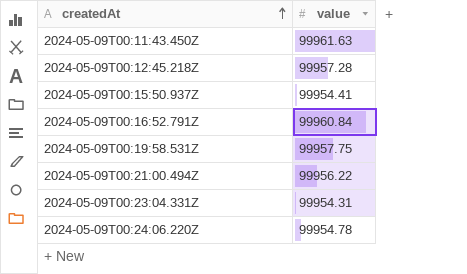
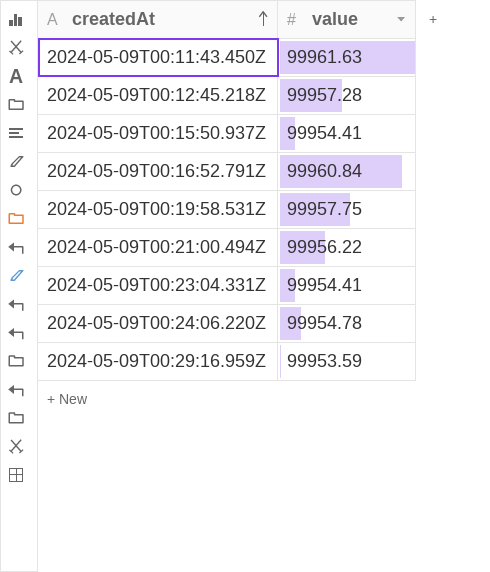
2024-05-09T00:23:04.331Z | value: 99954.31 -> 99954.41
row 2024-05-09T00:29:16.959Z: none -> 99953.59

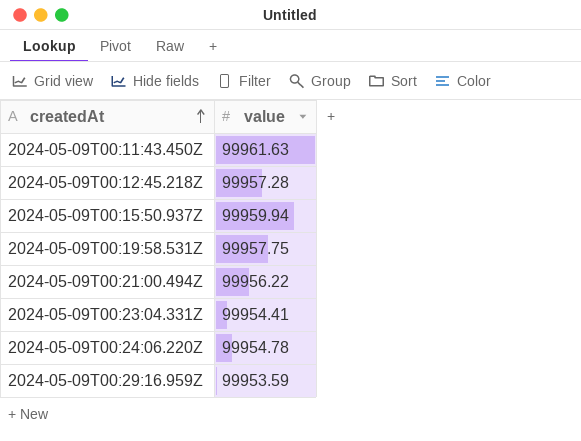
row 2024-05-09T00:16:52.791Z: 99960.84 -> none
2024-05-09T00:15:50.937Z | value: 99954.41 -> 99959.94

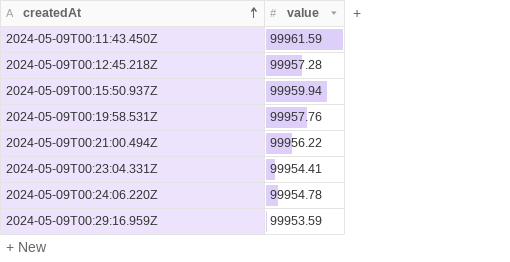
2024-05-09T00:11:43.450Z | value: 99961.63 -> 99961.59
2024-05-09T00:19:58.531Z | value: 99957.75 -> 99957.76

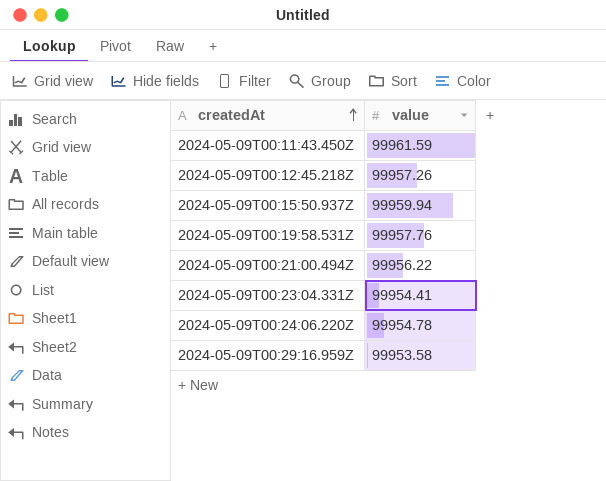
2024-05-09T00:12:45.218Z | value: 99957.28 -> 99957.26
2024-05-09T00:29:16.959Z | value: 99953.59 -> 99953.58

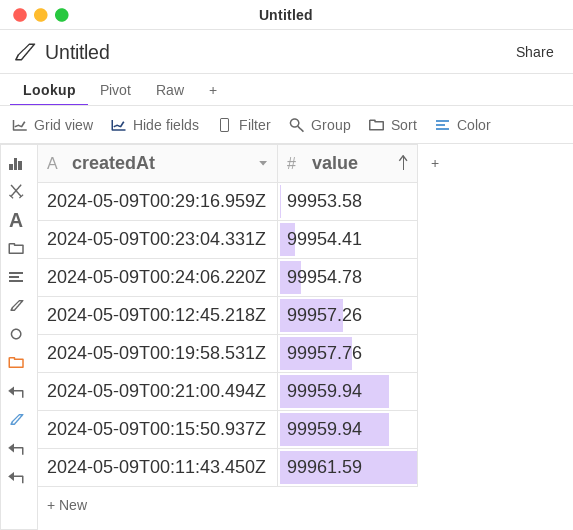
row order: createdAt ascending -> value ascending
2024-05-09T00:21:00.494Z | value: 99956.22 -> 99959.94

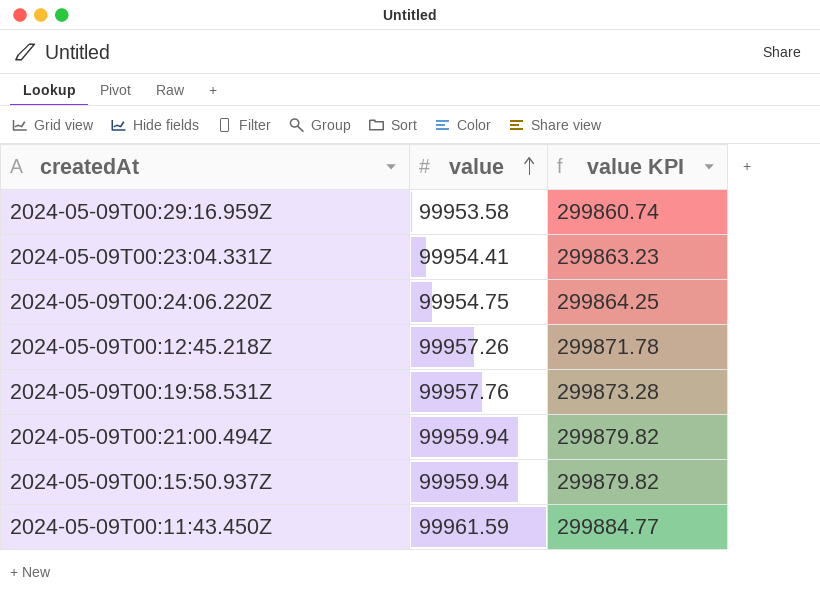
column value KPI | formula: none -> [value] * 3
2024-05-09T00:24:06.220Z | value: 99954.78 -> 99954.75

